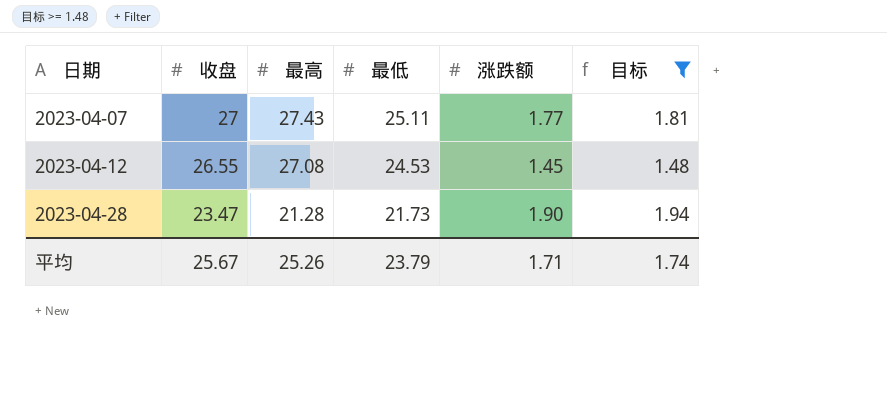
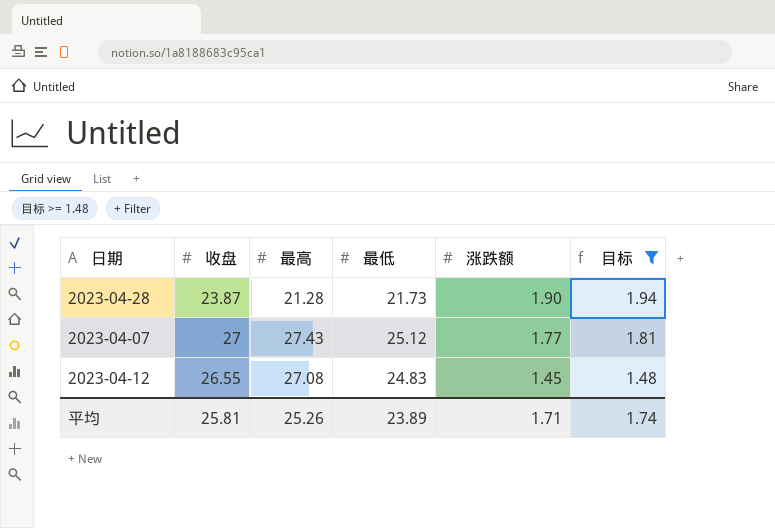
row order: 日期 ascending -> 涨跌额 descending
2023-04-28 | 收盘: 23.47 -> 23.87
2023-04-07 | 最低: 25.11 -> 25.12
2023-04-12 | 最低: 24.53 -> 24.83
平均 | 收盘: 25.67 -> 25.81
平均 | 最低: 23.79 -> 23.89

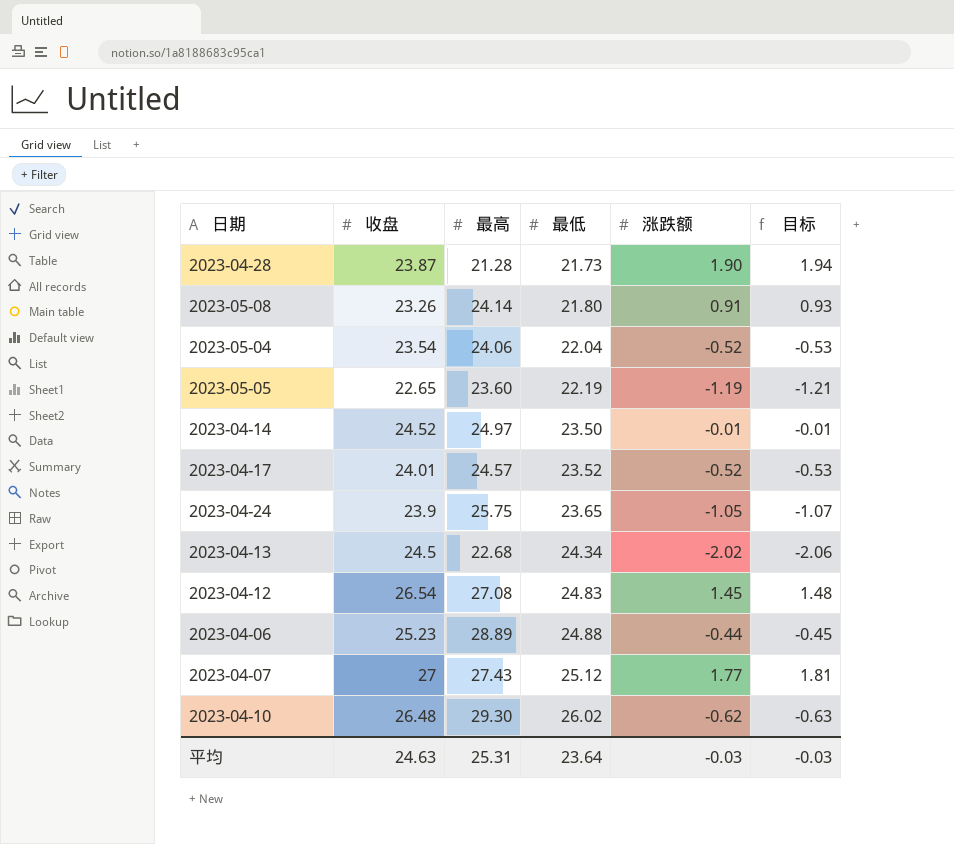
filter: 目标 >= 1.48 -> none
row order: 涨跌额 descending -> 最低 ascending
2023-04-12 | 收盘: 26.55 -> 26.54
平均 | 收盘: 25.81 -> 24.63
平均 | 最高: 25.26 -> 25.31
平均 | 最低: 23.89 -> 23.64
平均 | 涨跌额: 1.71 -> -0.03
平均 | 目标: 1.74 -> -0.03

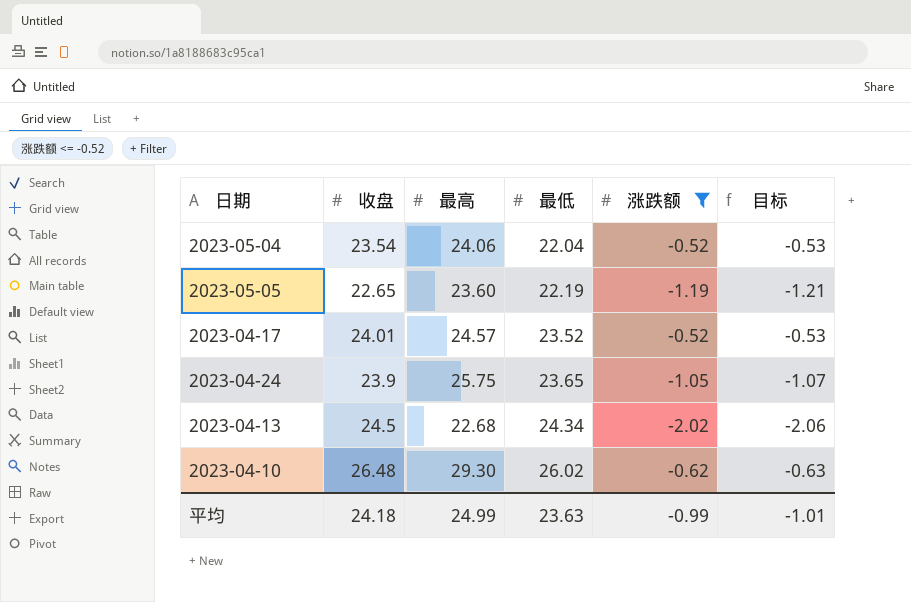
filter: none -> 涨跌额 <= -0.52
平均 | 收盘: 24.63 -> 24.18
平均 | 最高: 25.31 -> 24.99
平均 | 最低: 23.64 -> 23.63
平均 | 涨跌额: -0.03 -> -0.99
平均 | 目标: -0.03 -> -1.01

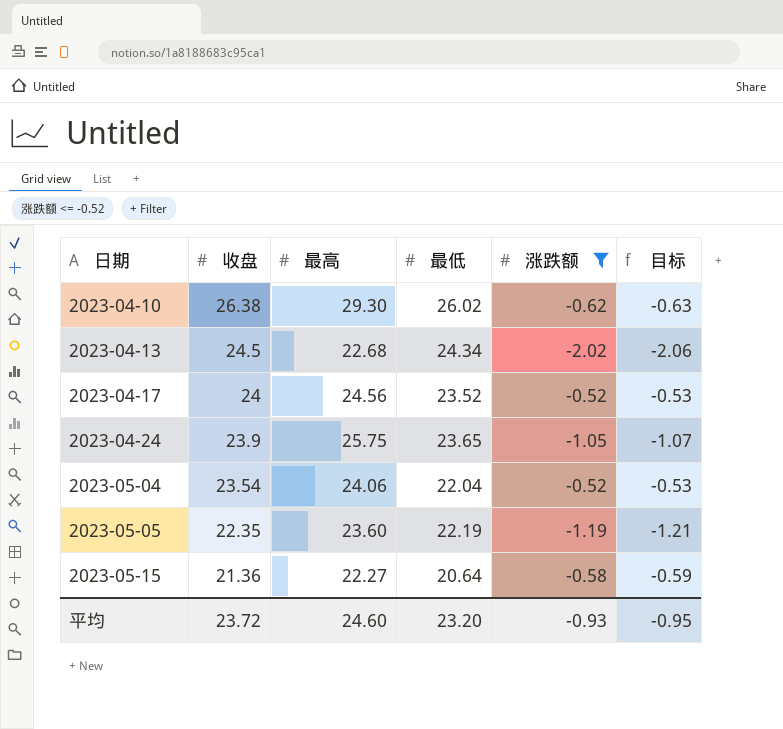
row order: 最低 ascending -> 日期 ascending
2023-04-10 | 收盘: 26.48 -> 26.38
2023-04-17 | 收盘: 24.01 -> 24
2023-04-17 | 最高: 24.57 -> 24.56
2023-05-05 | 收盘: 22.65 -> 22.35
row 2023-05-15: none -> 21.36 | 22.27 | 20.64 | -0.58 | -0.59
平均 | 收盘: 24.18 -> 23.72
平均 | 最高: 24.99 -> 24.60
平均 | 最低: 23.63 -> 23.20
平均 | 涨跌额: -0.99 -> -0.93
平均 | 目标: -1.01 -> -0.95

